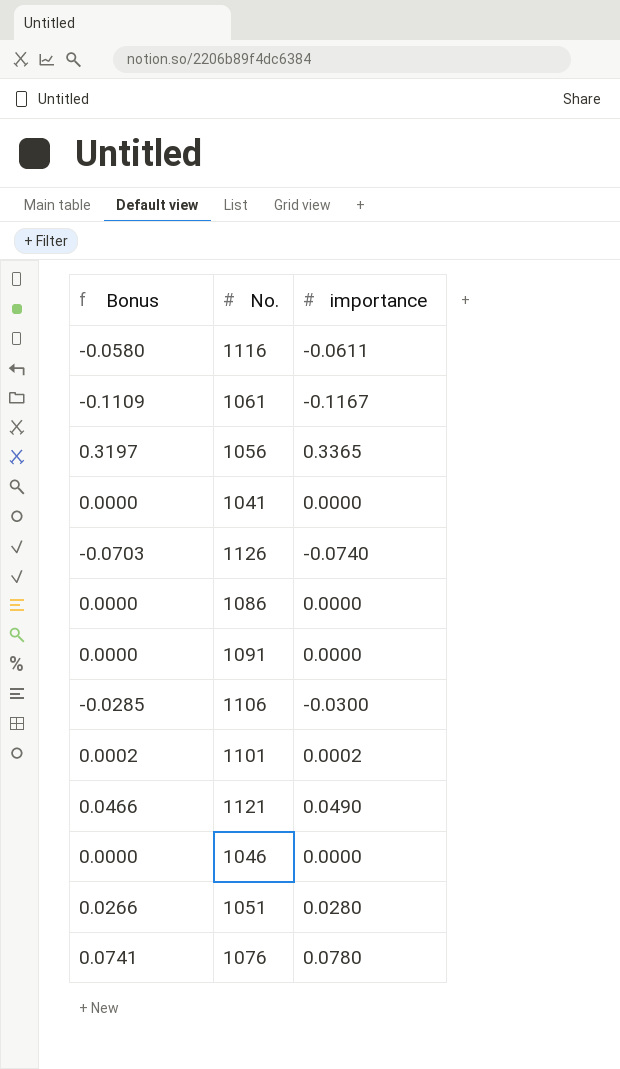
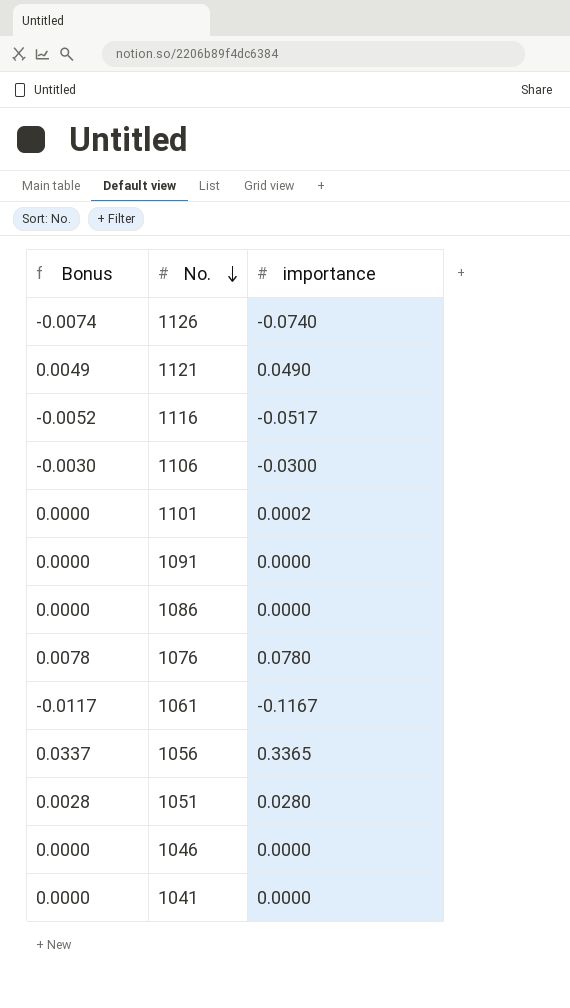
row order: none -> No. descending
column Bonus | formula: [importance] * 0.95 -> [importance] * 0.1
1116 | importance: -0.0611 -> -0.0517

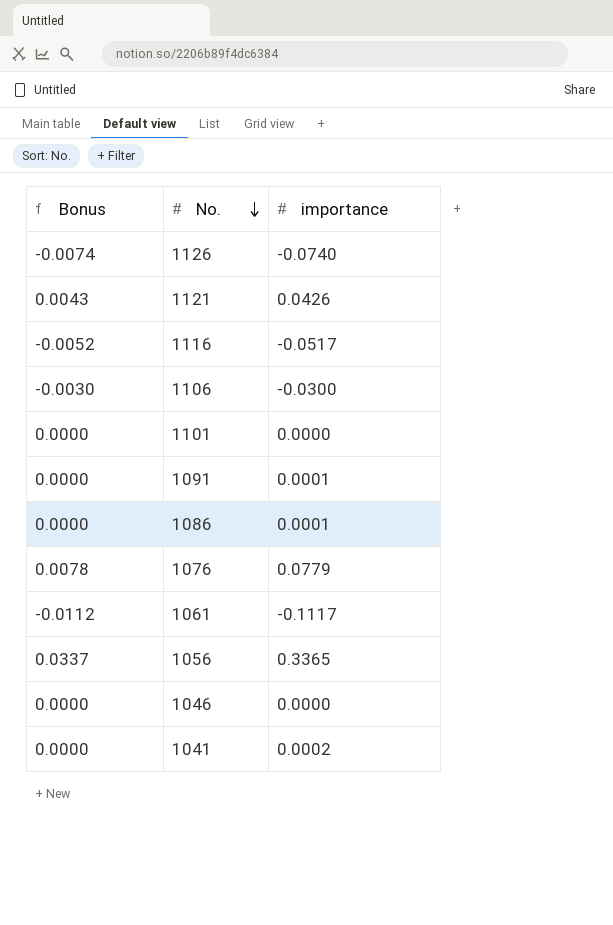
row 1051: 0.0028 | 0.0280 -> none
1121 | Bonus: 0.0049 -> 0.0043
1121 | importance: 0.0490 -> 0.0426
1101 | importance: 0.0002 -> 0.0000
1091 | importance: 0.0000 -> 0.0001
1086 | importance: 0.0000 -> 0.0001
1076 | importance: 0.0780 -> 0.0779
1061 | Bonus: -0.0117 -> -0.0112
1061 | importance: -0.1167 -> -0.1117
1041 | importance: 0.0000 -> 0.0002

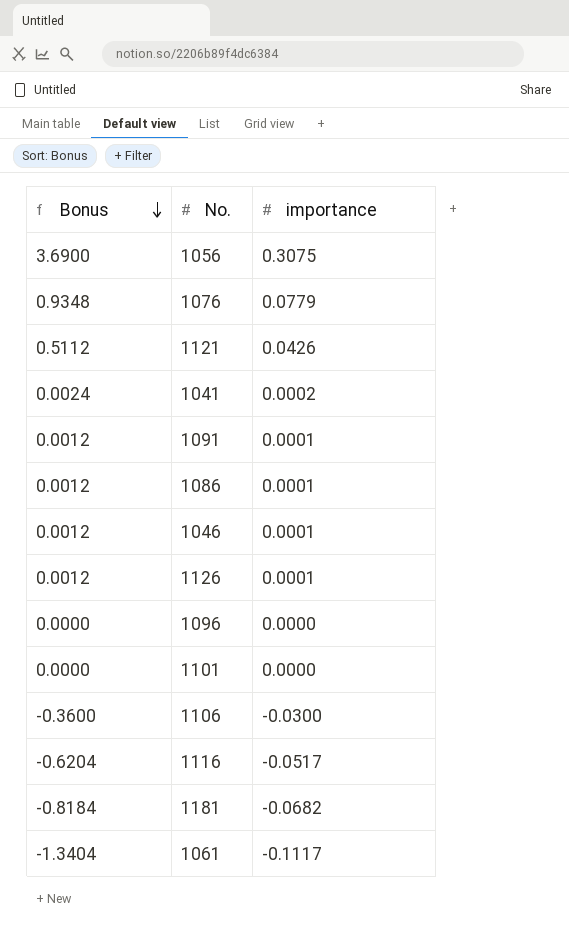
row order: No. descending -> Bonus descending
column Bonus | formula: [importance] * 0.1 -> [importance] * 12
1056 | importance: 0.3365 -> 0.3075
1046 | importance: 0.0000 -> 0.0001
1126 | importance: -0.0740 -> 0.0001
row 1096: none -> 0.0000 | 0.0000
row 1181: none -> -0.8184 | -0.0682

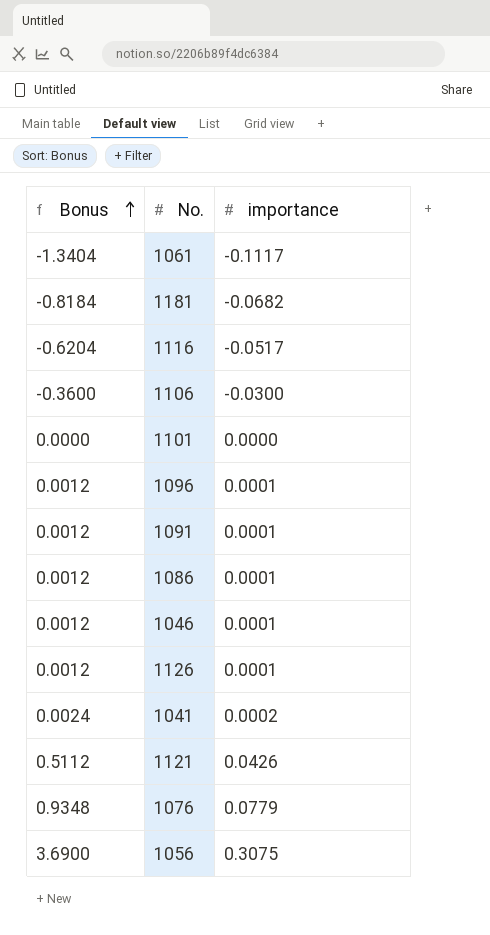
row order: Bonus descending -> Bonus ascending
1096 | Bonus: 0.0000 -> 0.0012
1096 | importance: 0.0000 -> 0.0001

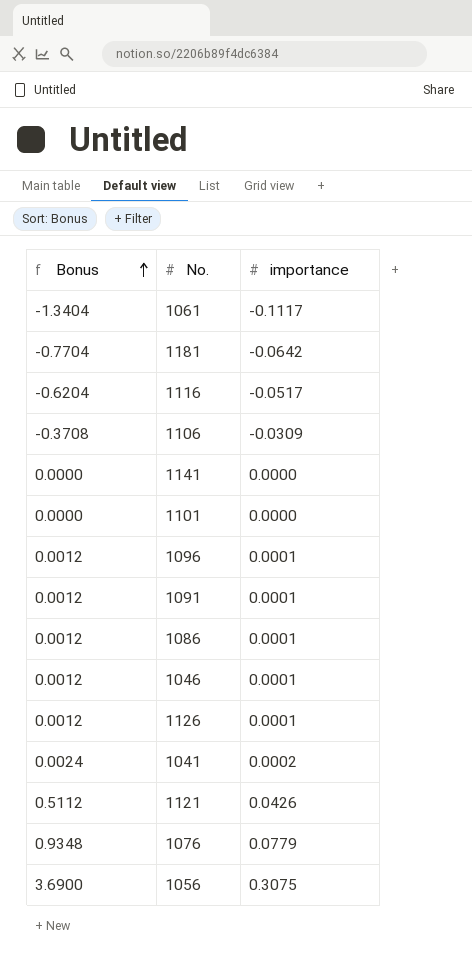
1181 | Bonus: -0.8184 -> -0.7704
1181 | importance: -0.0682 -> -0.0642
1106 | Bonus: -0.3600 -> -0.3708
1106 | importance: -0.0300 -> -0.0309
row 1141: none -> 0.0000 | 0.0000

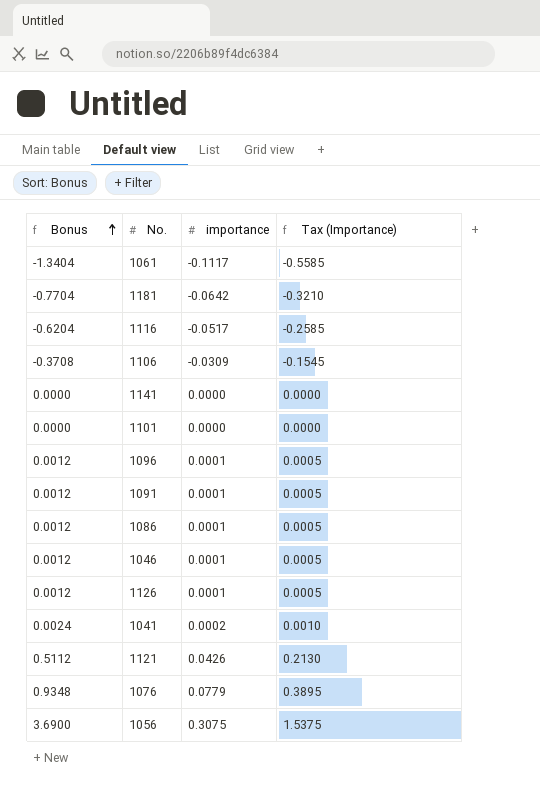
column Tax (Importance) | formula: none -> [importance] * 5

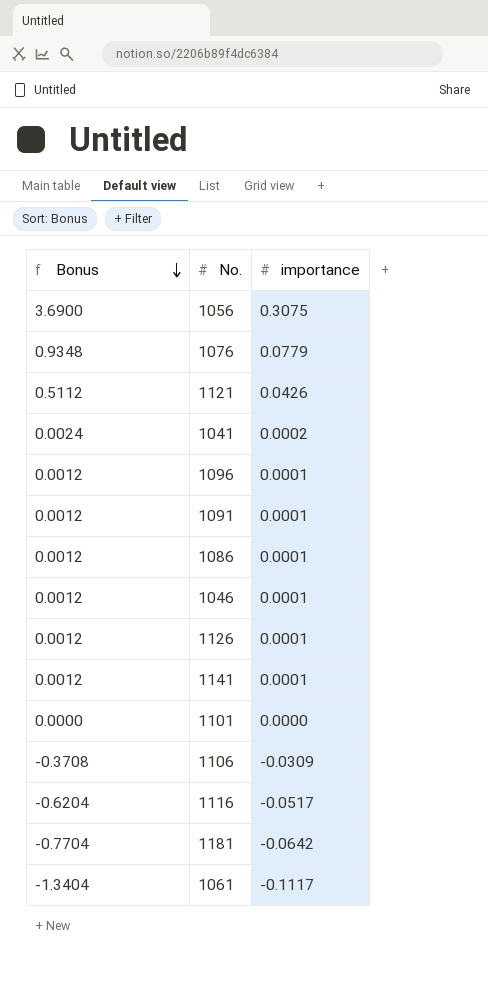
row order: Bonus ascending -> Bonus descending
column Tax (Importance) | formula: [importance] * 5 -> none
1141 | Bonus: 0.0000 -> 0.0012
1141 | importance: 0.0000 -> 0.0001

